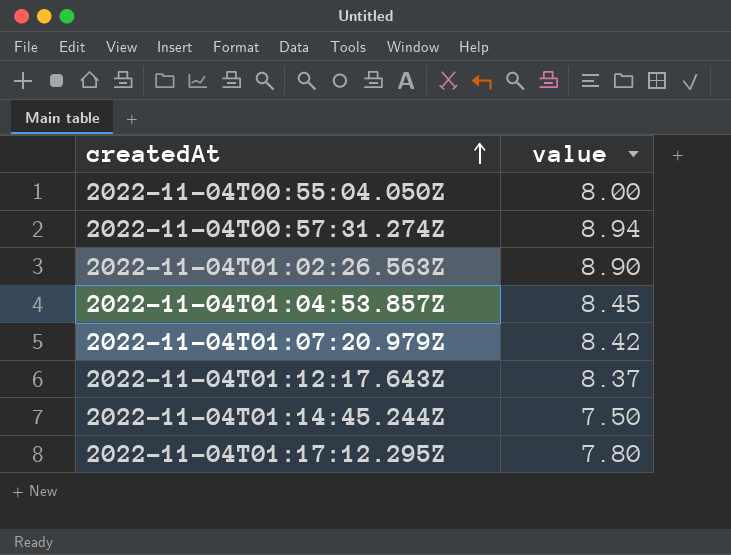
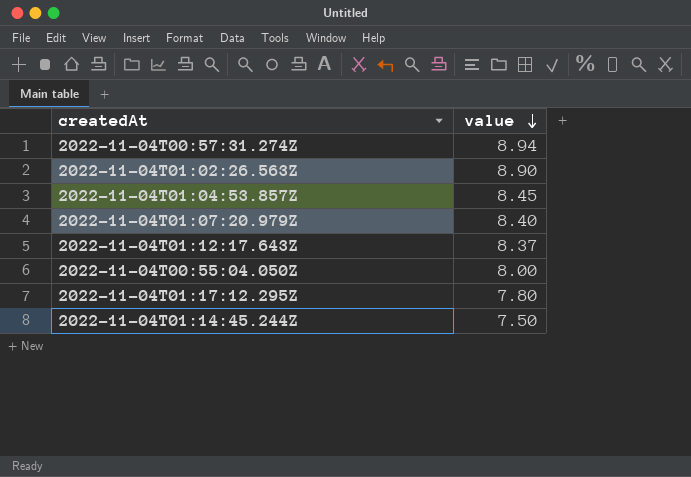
row order: createdAt ascending -> value descending
2022-11-04T01:07:20.979Z | value: 8.42 -> 8.40

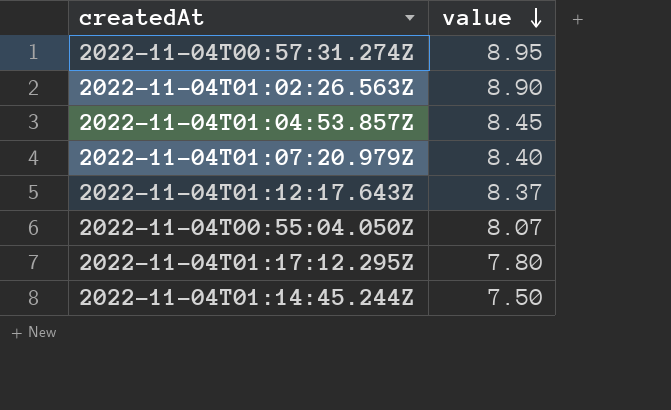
2022-11-04T00:57:31.274Z | value: 8.94 -> 8.95
2022-11-04T00:55:04.050Z | value: 8.00 -> 8.07

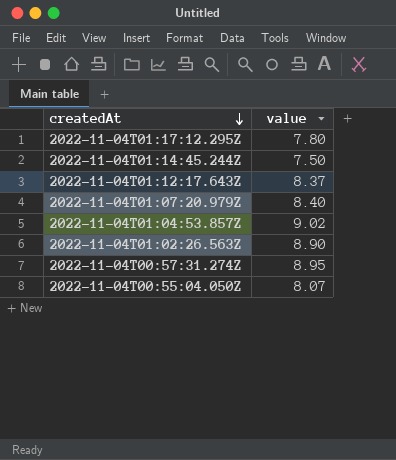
row order: value descending -> createdAt descending
2022-11-04T01:04:53.857Z | value: 8.45 -> 9.02

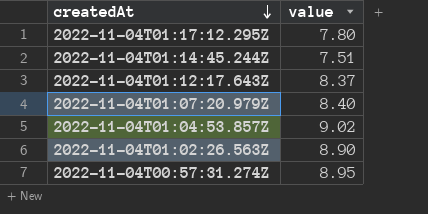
row 2022-11-04T00:55:04.050Z: 8.07 -> none
2022-11-04T01:14:45.244Z | value: 7.50 -> 7.51

